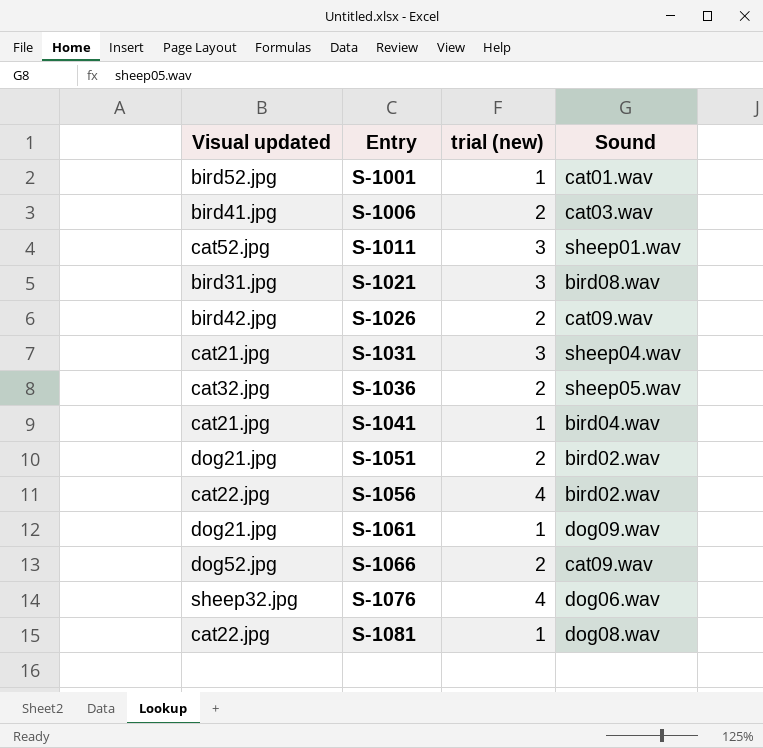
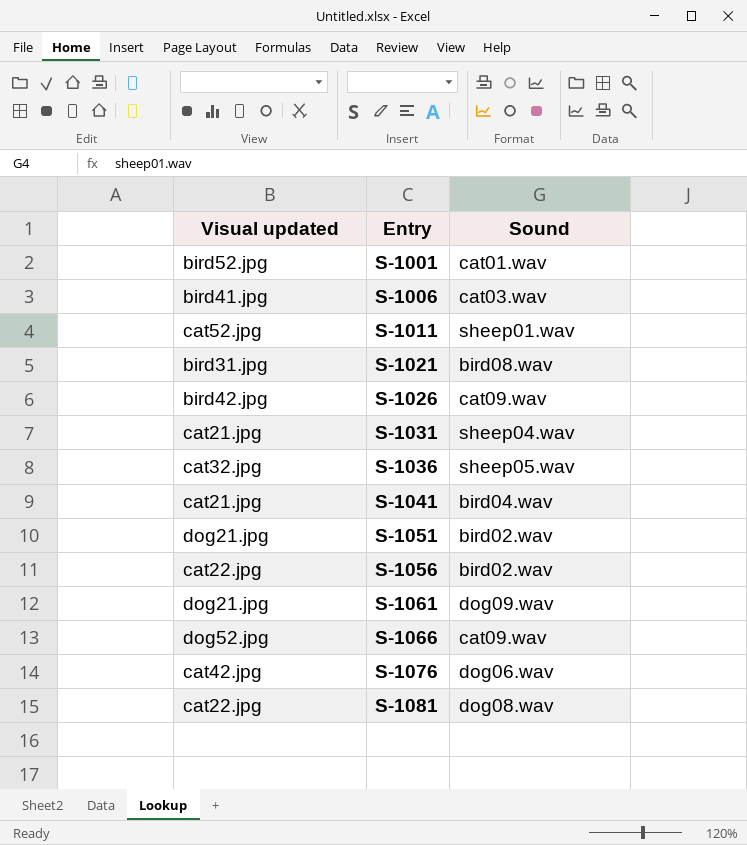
column trial (new) | position: 3 -> none
S-1076 | Visual updated: sheep32.jpg -> cat42.jpg

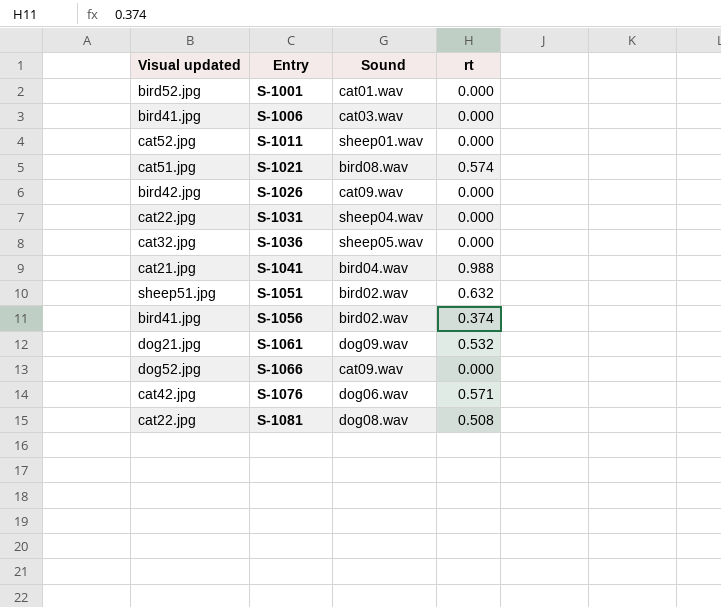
column rt | position: none -> 4
S-1021 | Visual updated: bird31.jpg -> cat51.jpg
S-1031 | Visual updated: cat21.jpg -> cat22.jpg
S-1051 | Visual updated: dog21.jpg -> sheep51.jpg
S-1056 | Visual updated: cat22.jpg -> bird41.jpg

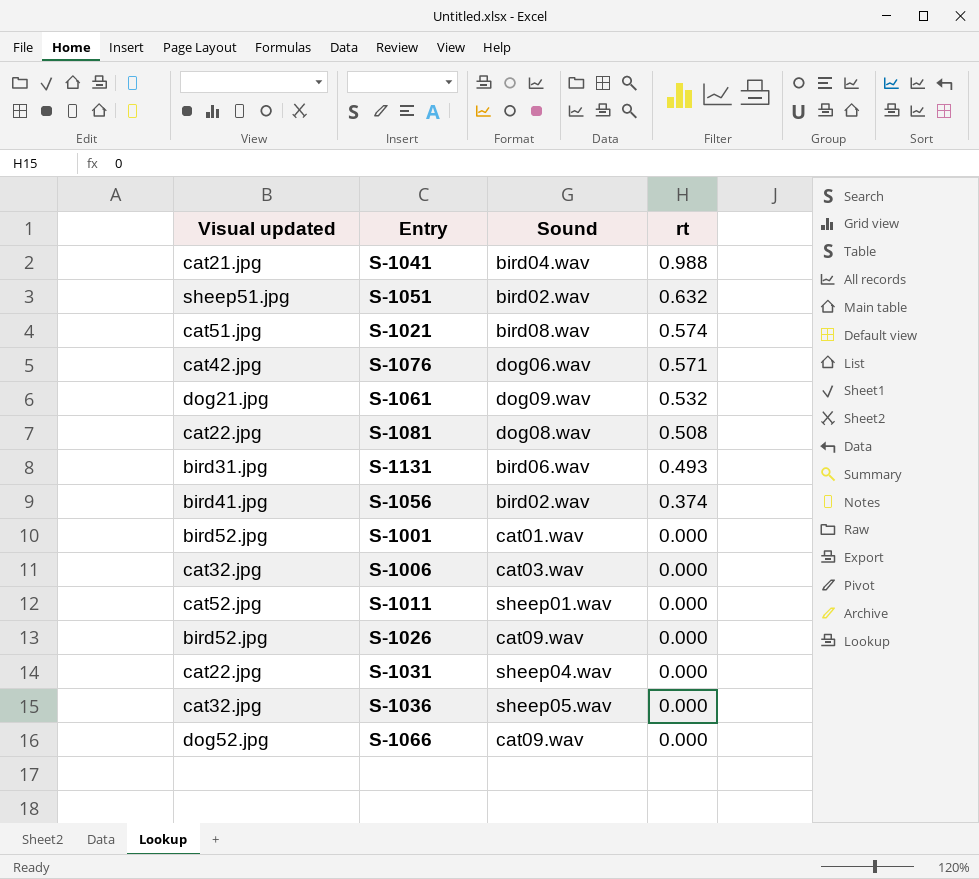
row order: Entry ascending -> rt descending
row S-1131: none -> bird31.jpg | bird06.wav | 0.493
S-1006 | Visual updated: bird41.jpg -> cat32.jpg
S-1026 | Visual updated: bird42.jpg -> bird52.jpg

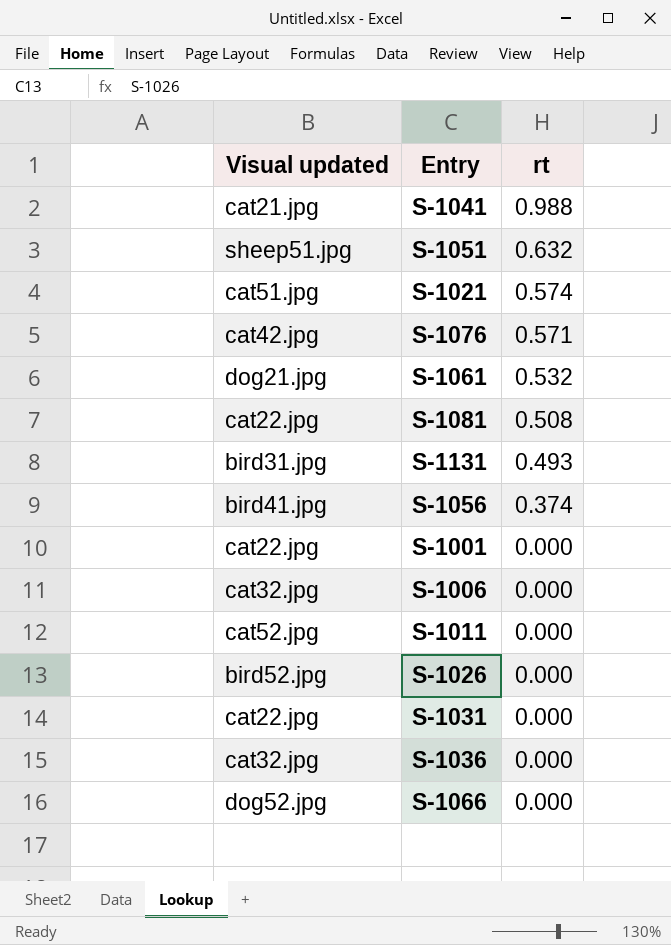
column Sound | position: 3 -> none
S-1001 | Visual updated: bird52.jpg -> cat22.jpg

